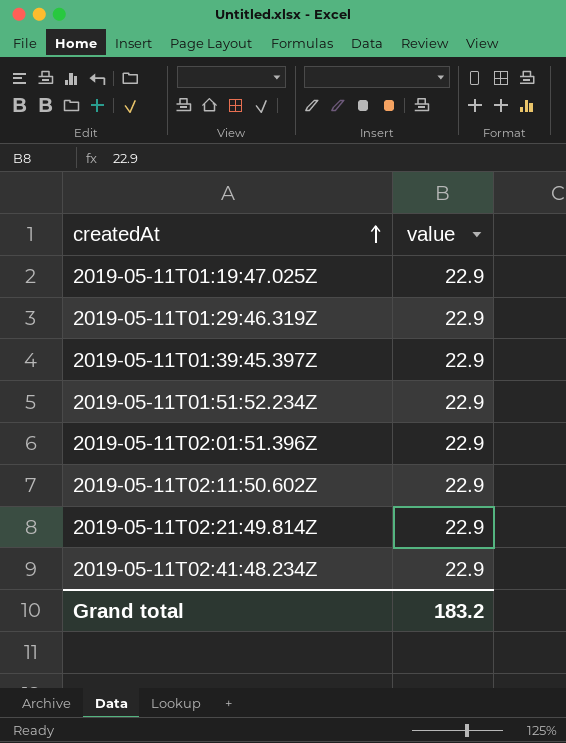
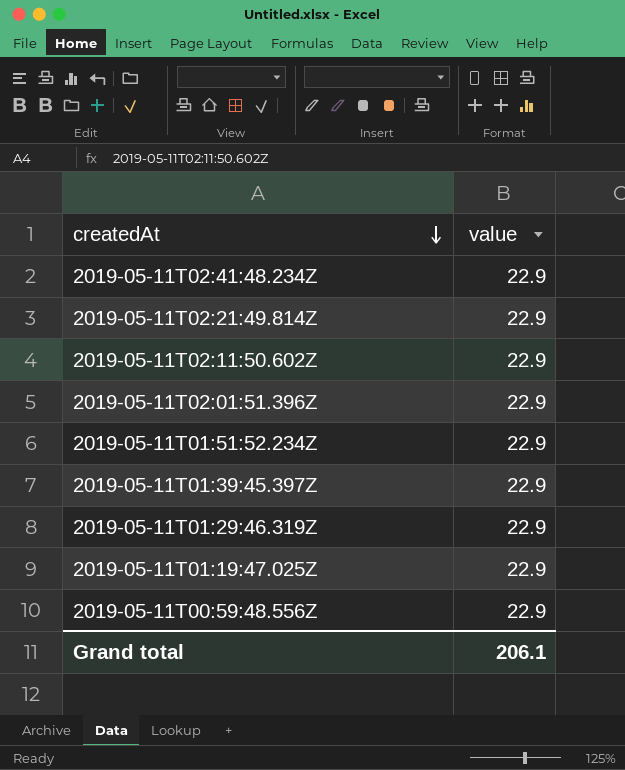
row order: createdAt ascending -> createdAt descending
row 2019-05-11T00:59:48.556Z: none -> 22.9
Grand total | value: 183.2 -> 206.1

